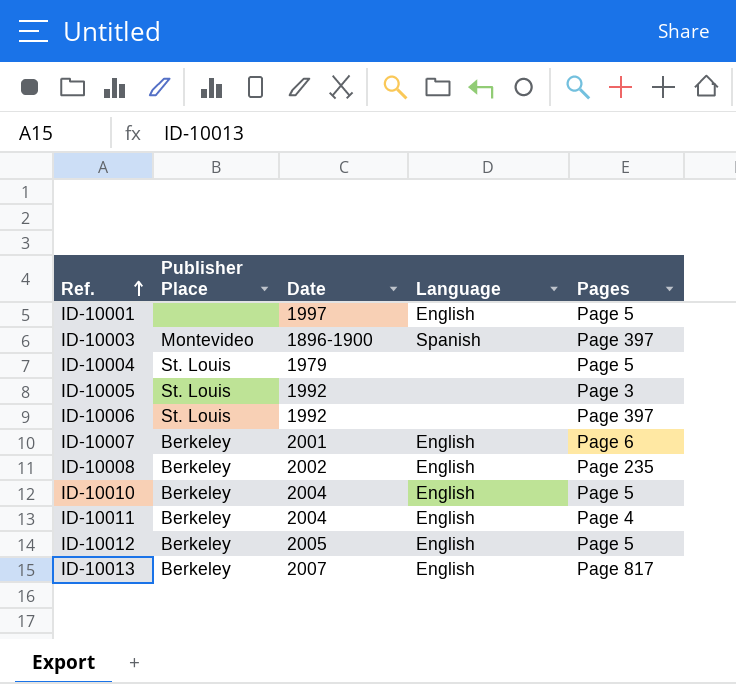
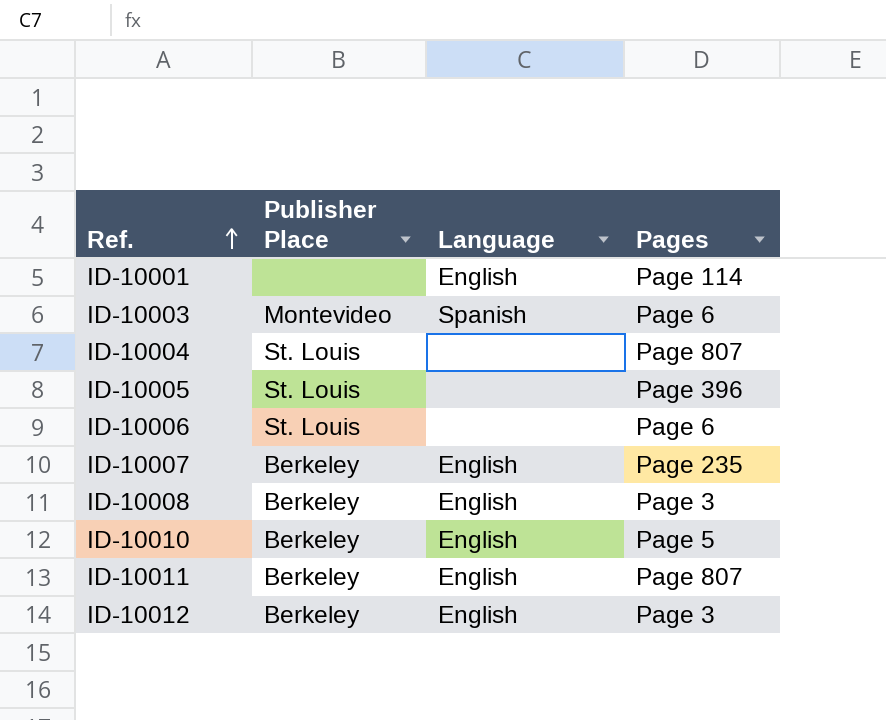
column Date | position: 3 -> none
row ID-10013: Berkeley | 2007 | English | Page 817 -> none
ID-10001 | Pages: Page 5 -> Page 114
ID-10003 | Pages: Page 397 -> Page 6
ID-10004 | Pages: Page 5 -> Page 807
ID-10005 | Pages: Page 3 -> Page 396
ID-10006 | Pages: Page 397 -> Page 6
ID-10007 | Pages: Page 6 -> Page 235
ID-10008 | Pages: Page 235 -> Page 3
ID-10011 | Pages: Page 4 -> Page 807
ID-10012 | Pages: Page 5 -> Page 3

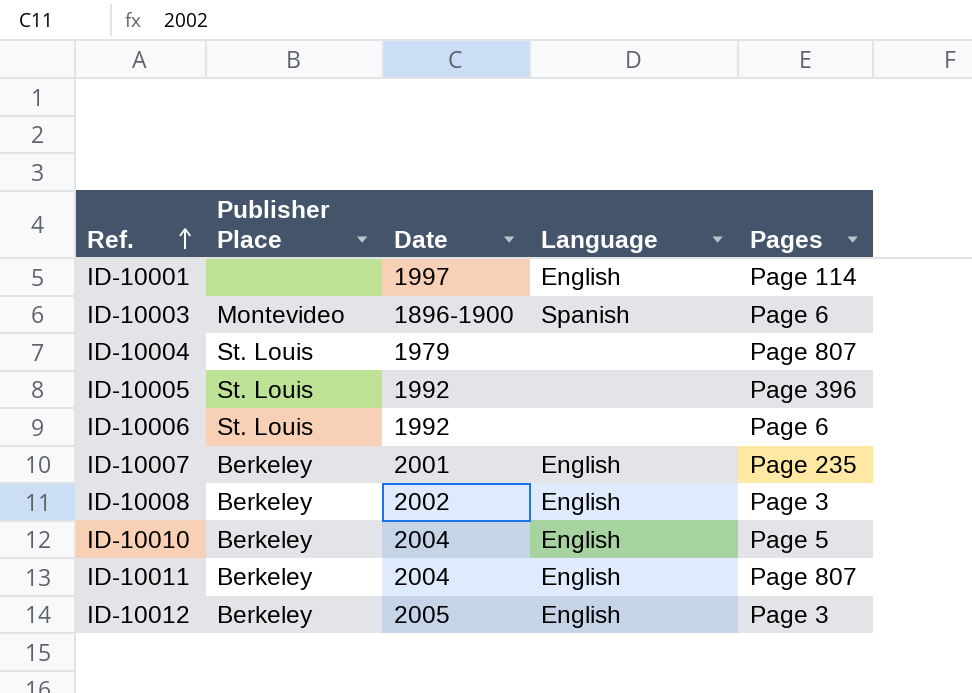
column Date | position: none -> 3

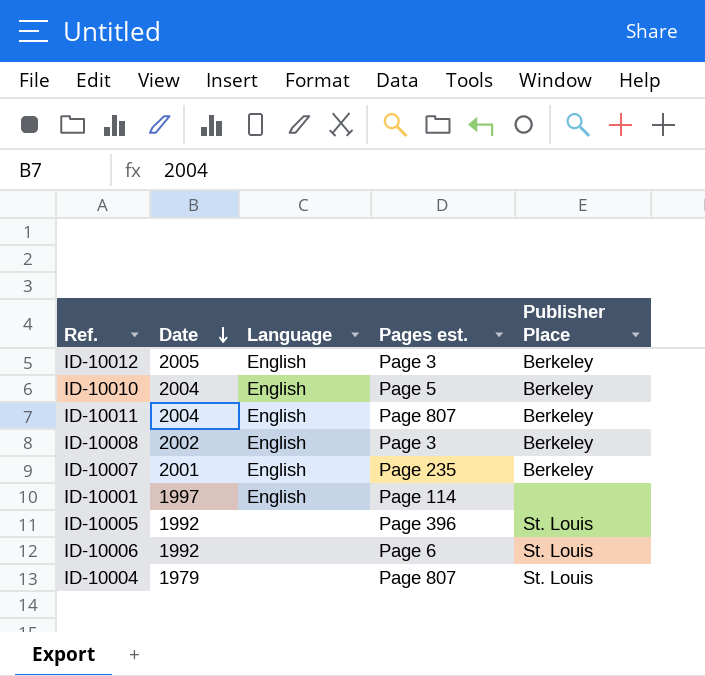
row order: Ref. ascending -> Date descending
column name: Pages -> Pages est.
column Publisher Place | position: 2 -> 5
row ID-10003: Montevideo | 1896-1900 | Spanish | Page 6 -> none

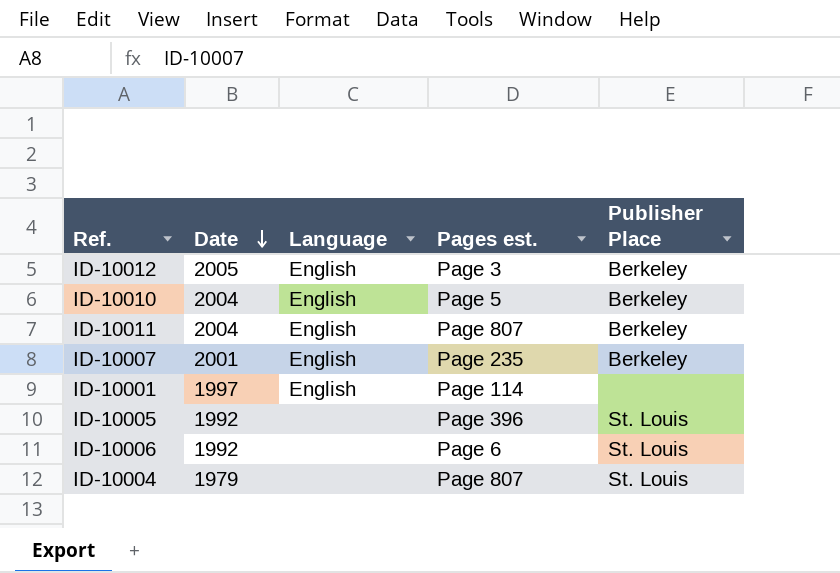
row ID-10008: 2002 | English | Page 3 | Berkeley -> none

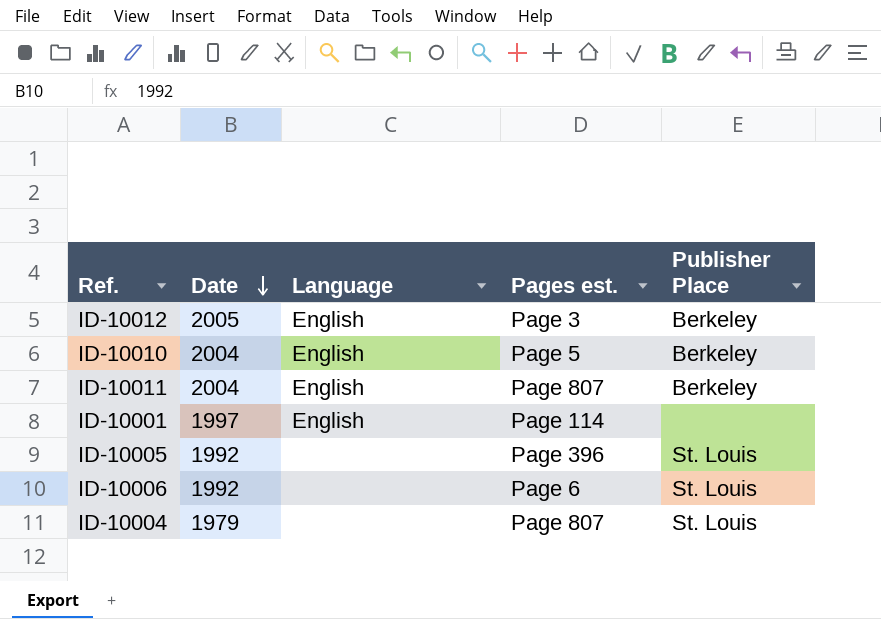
row ID-10007: 2001 | English | Page 235 | Berkeley -> none

